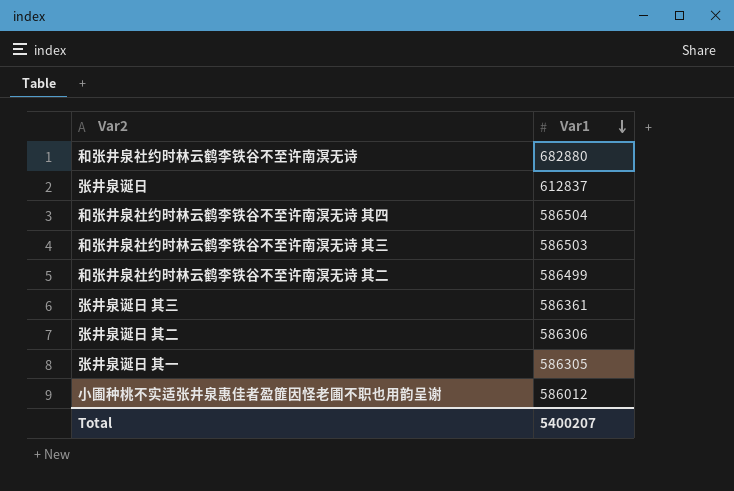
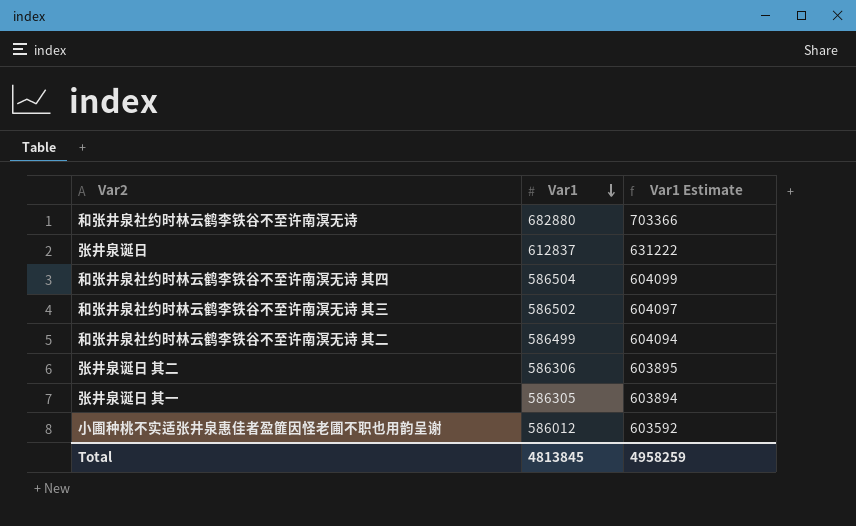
column Var1 Estimate | formula: none -> [Var1] * 1.03
row 张井泉诞日 其三: 586361 -> none
和张井泉社约时林云鹤李铁谷不至许南溟无诗 其三 | Var1: 586503 -> 586502
Total | Var1: 5400207 -> 4813845

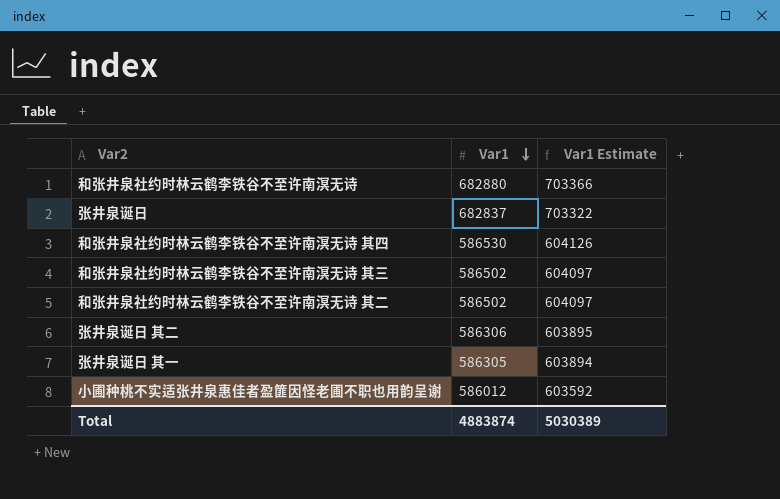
张井泉诞日 | Var1: 612837 -> 682837
张井泉诞日 | Var1 Estimate: 631222 -> 703322
和张井泉社约时林云鹤李铁谷不至许南溟无诗 其四 | Var1: 586504 -> 586530
和张井泉社约时林云鹤李铁谷不至许南溟无诗 其四 | Var1 Estimate: 604099 -> 604126
和张井泉社约时林云鹤李铁谷不至许南溟无诗 其二 | Var1: 586499 -> 586502
和张井泉社约时林云鹤李铁谷不至许南溟无诗 其二 | Var1 Estimate: 604094 -> 604097
Total | Var1: 4813845 -> 4883874
Total | Var1 Estimate: 4958259 -> 5030389

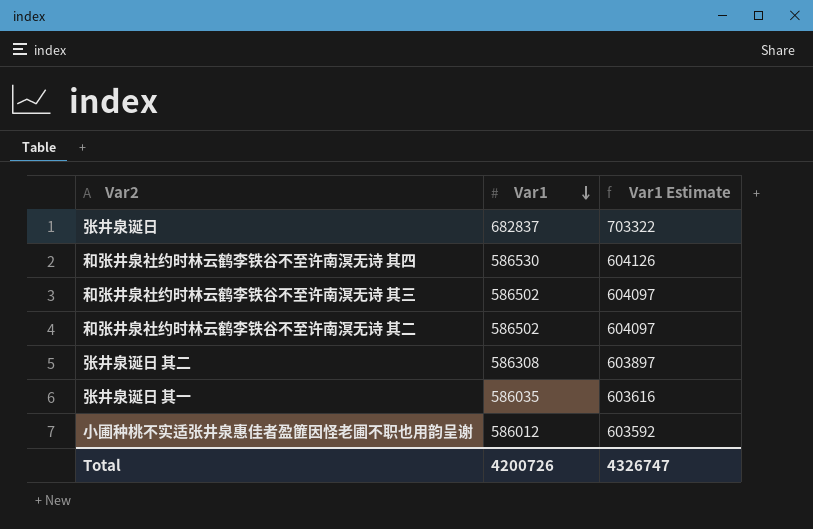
row 和张井泉社约时林云鹤李铁谷不至许南溟无诗: 682880 | 703366 -> none
张井泉诞日 其二 | Var1: 586306 -> 586308
张井泉诞日 其二 | Var1 Estimate: 603895 -> 603897
张井泉诞日 其一 | Var1: 586305 -> 586035
张井泉诞日 其一 | Var1 Estimate: 603894 -> 603616
Total | Var1: 4883874 -> 4200726
Total | Var1 Estimate: 5030389 -> 4326747

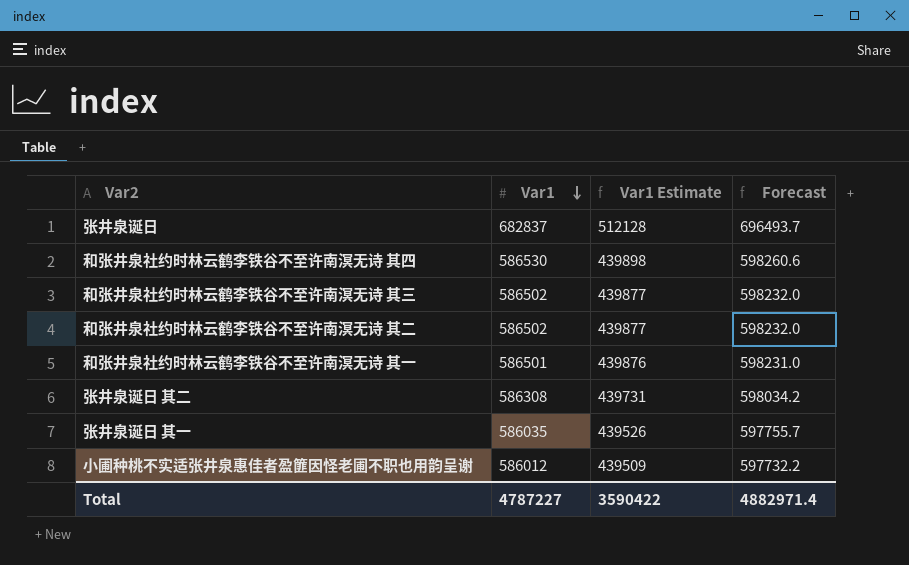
column Var1 Estimate | formula: [Var1] * 1.03 -> [Var1] * 0.75
column Forecast | formula: none -> [Var1] * 1.02
row 和张井泉社约时林云鹤李铁谷不至许南溟无诗 其一: none -> 586501 | 439876 | 598231.0
Total | Var1: 4200726 -> 4787227
Total | Var1 Estimate: 4326747 -> 3590422

